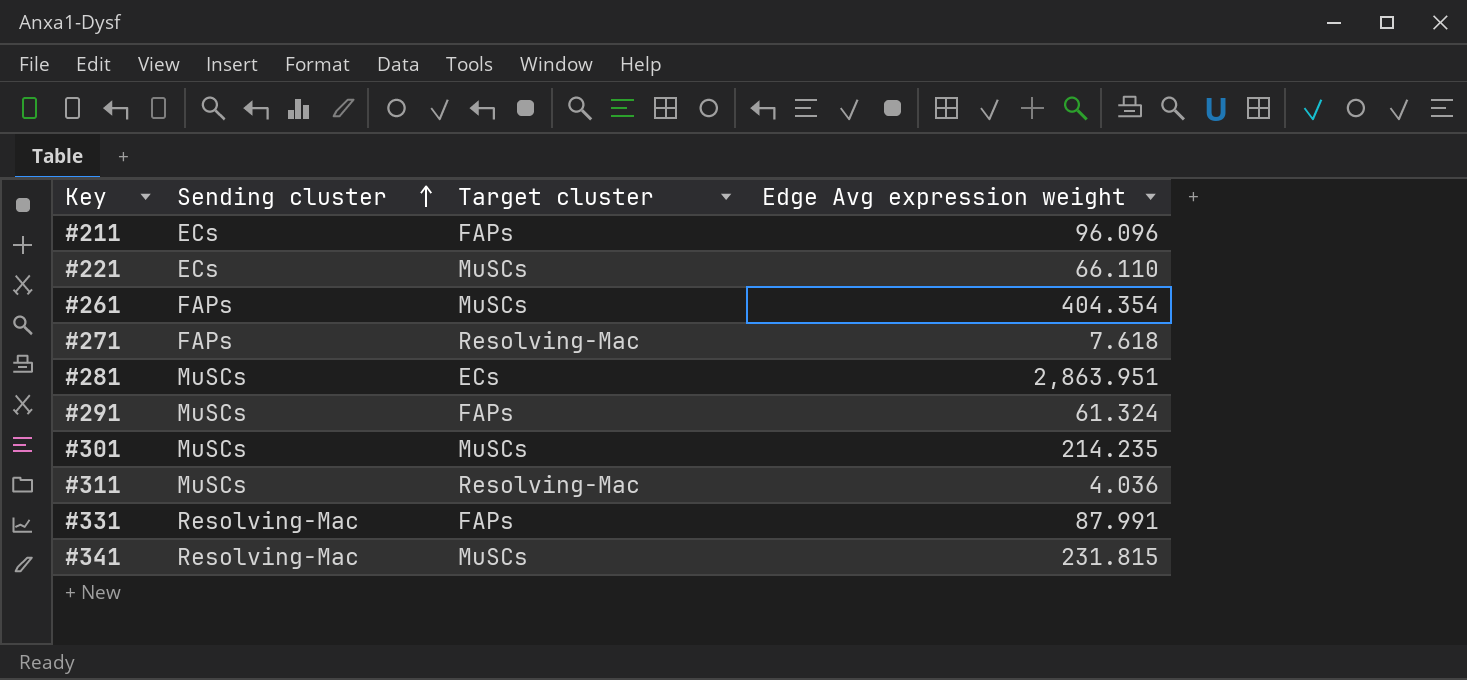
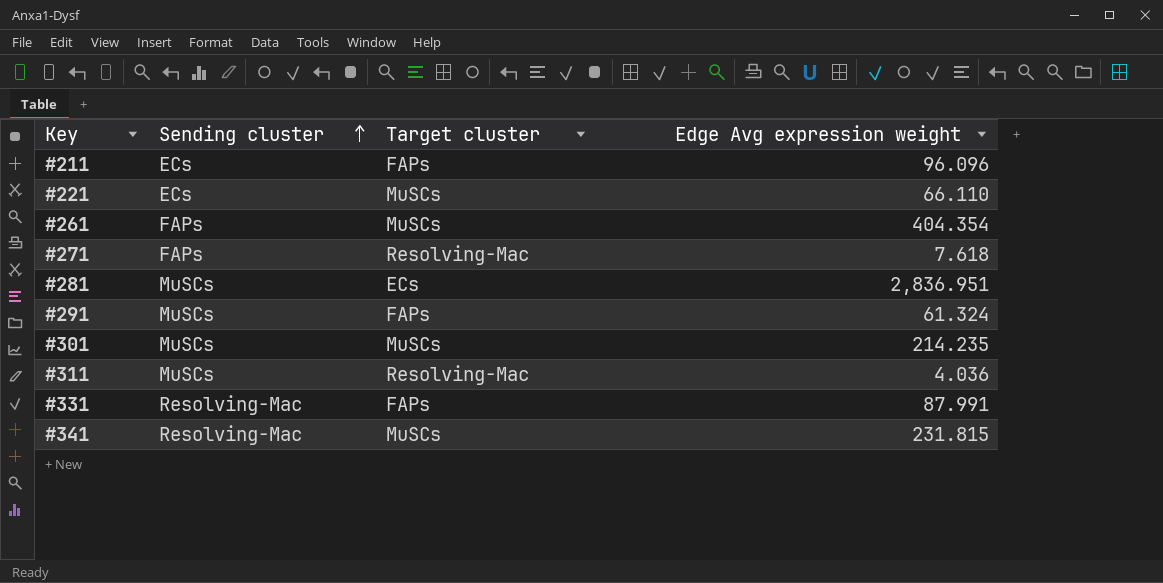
#281 | Edge Avg expression weight: 2,863.951 -> 2,836.951

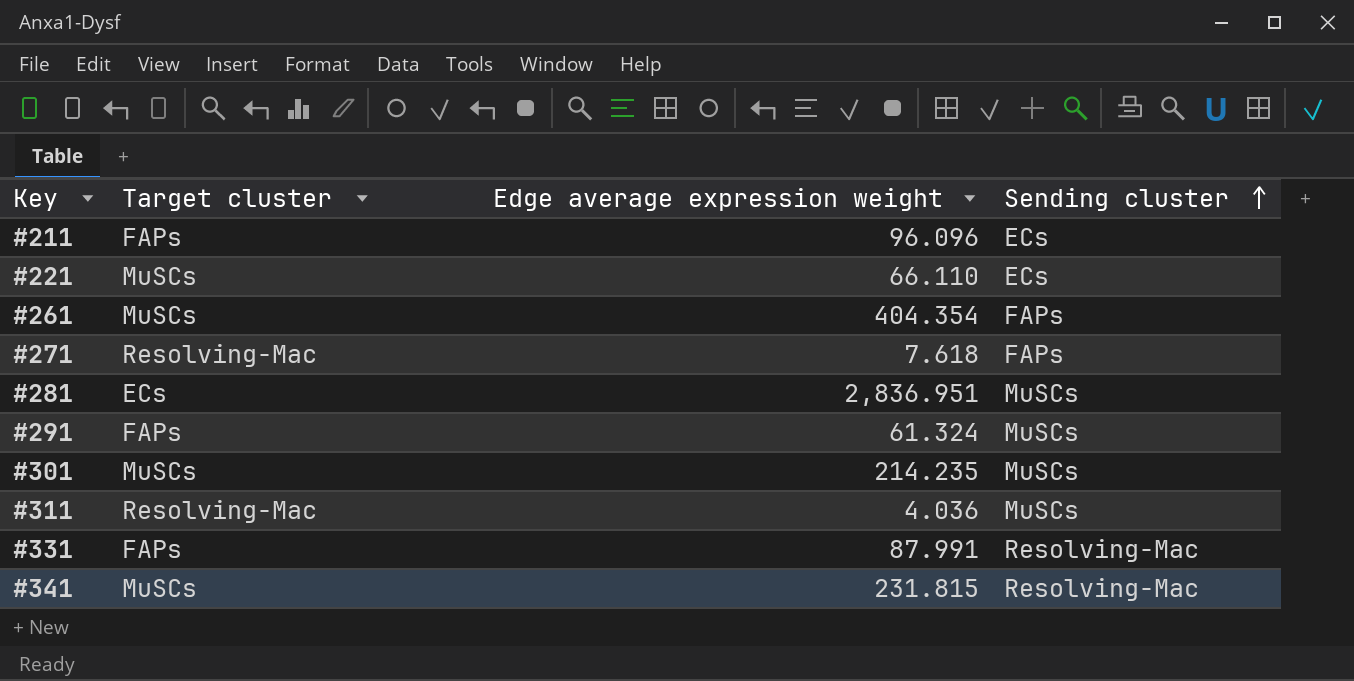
column name: Edge Avg expression weight -> Edge average expression weight
column Sending cluster | position: 2 -> 4

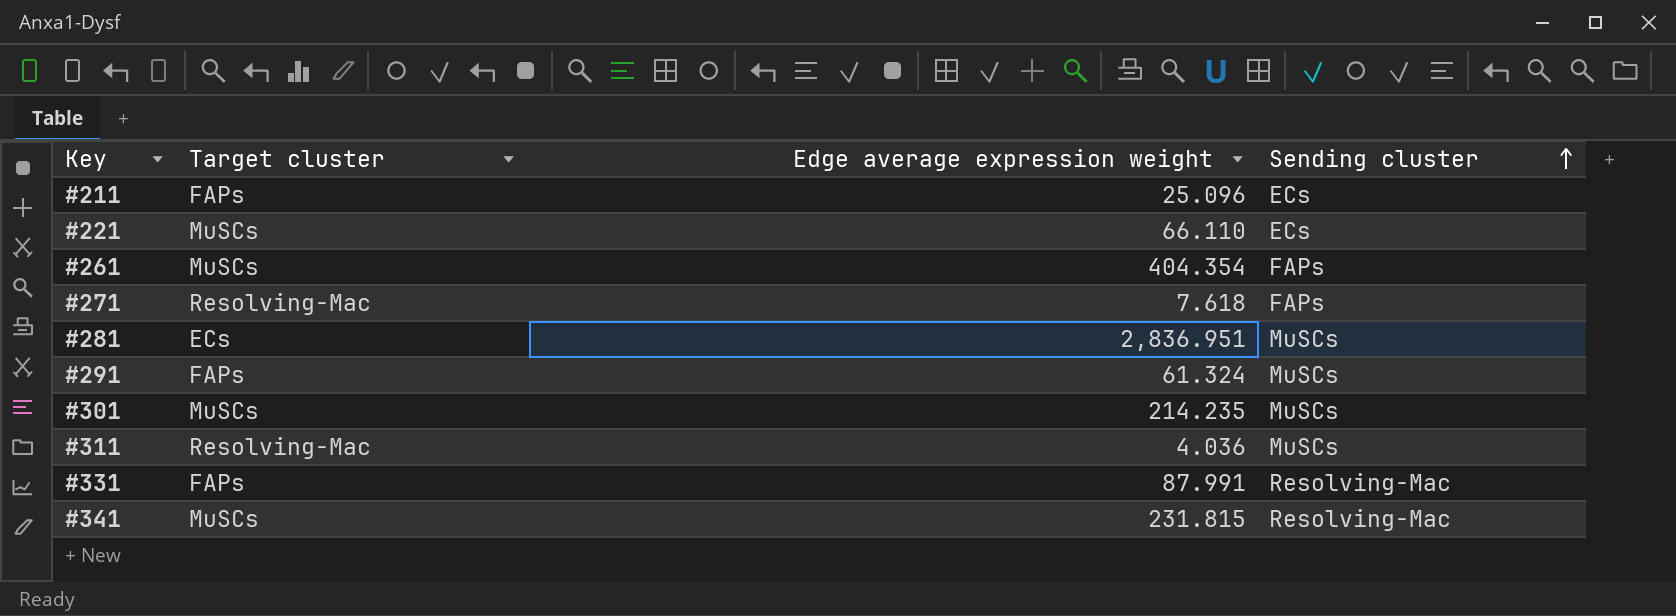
#211 | Edge average expression weight: 96.096 -> 25.096

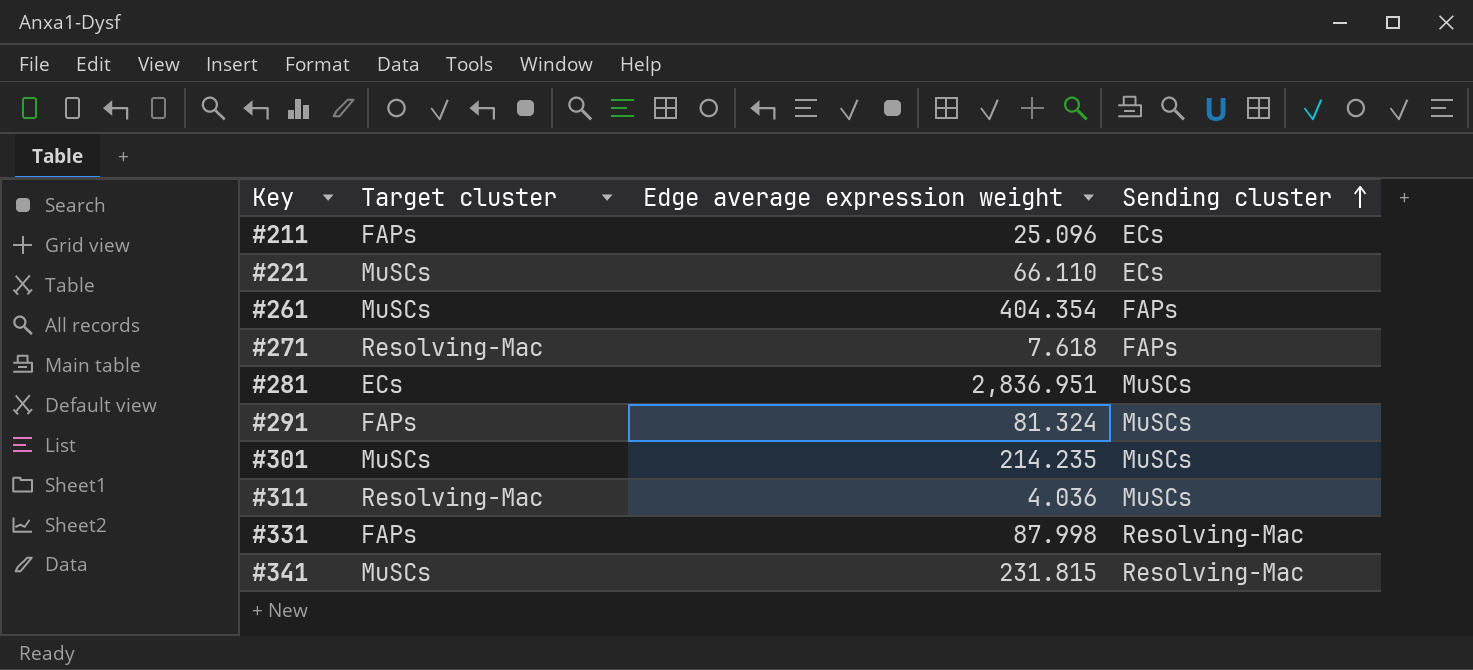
#291 | Edge average expression weight: 61.324 -> 81.324
#331 | Edge average expression weight: 87.991 -> 87.998

